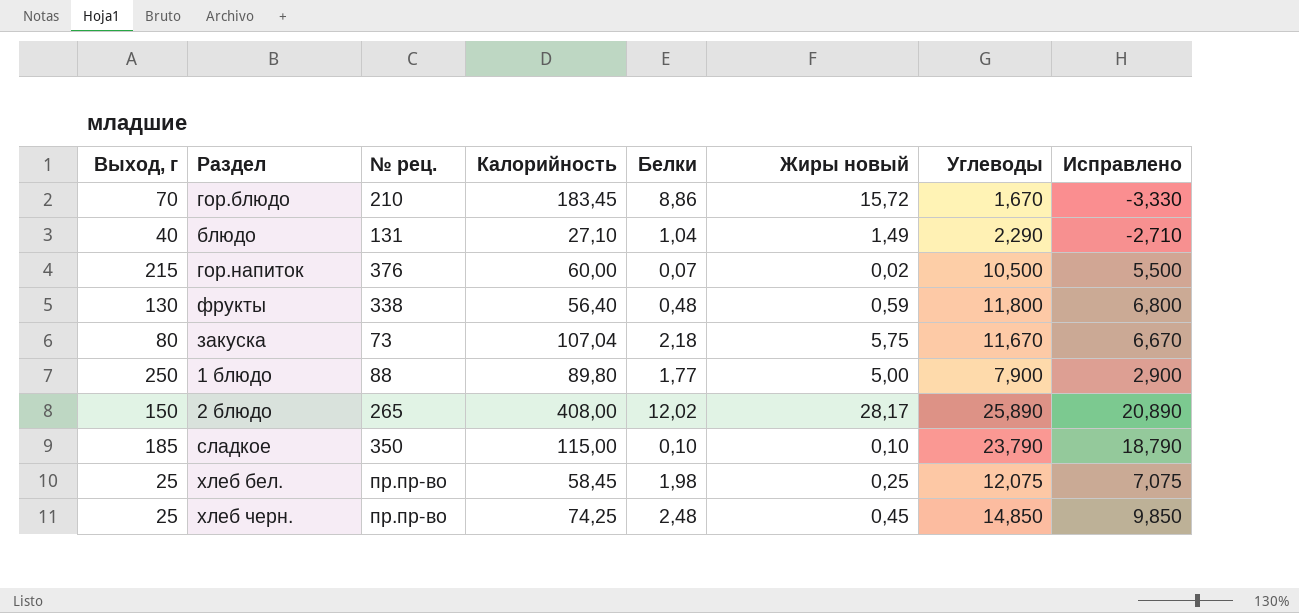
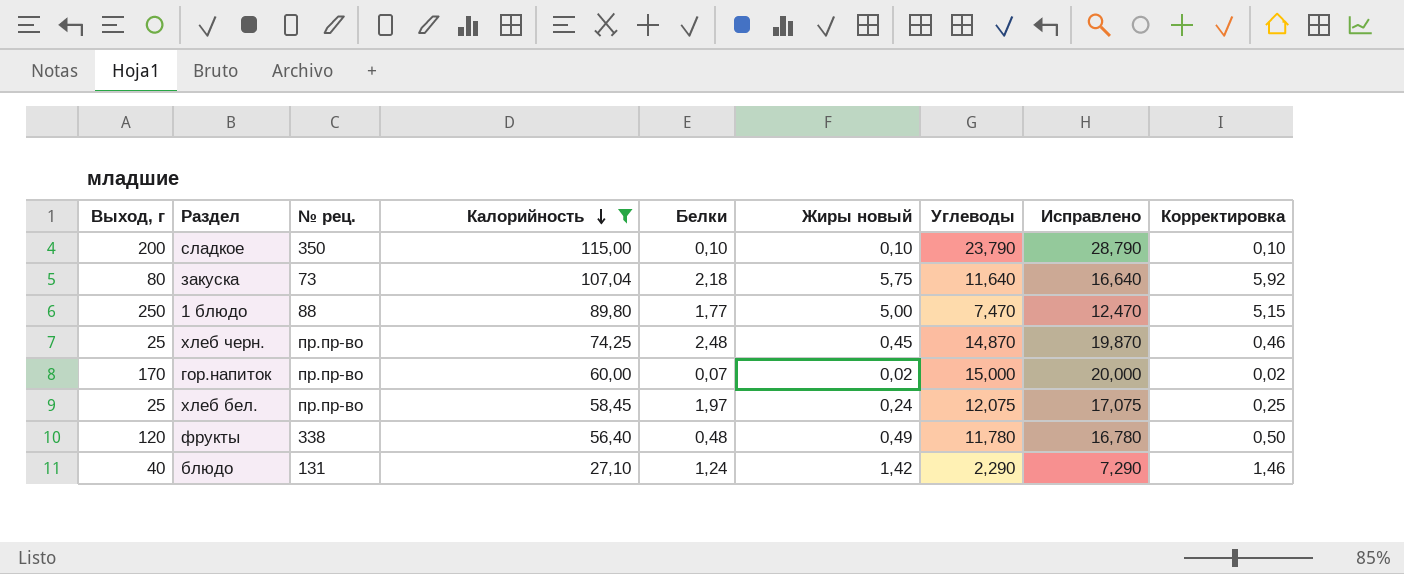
filter: none -> Калорийность <= 115,00
row order: none -> Калорийность descending
column Исправлено | formula: [Углеводы] - 5 -> [Углеводы] + 5
column Корректировка | formula: none -> [Жиры новый] * 1,03
сладкое | Выход, г: 185 -> 200
закуска | Углеводы: 11,670 -> 11,640
1 блюдо | Углеводы: 7,900 -> 7,470
хлеб черн. | Углеводы: 14,850 -> 14,870
гор.напиток | Выход, г: 215 -> 170
гор.напиток | № рец.: 376 -> пр.пр-во
гор.напиток | Углеводы: 10,500 -> 15,000
хлеб бел. | Белки: 1,98 -> 1,97
хлеб бел. | Жиры новый: 0,25 -> 0,24
фрукты | Выход, г: 130 -> 120
фрукты | Жиры новый: 0,59 -> 0,49
фрукты | Углеводы: 11,800 -> 11,780
блюдо | Белки: 1,04 -> 1,24
блюдо | Жиры новый: 1,49 -> 1,42

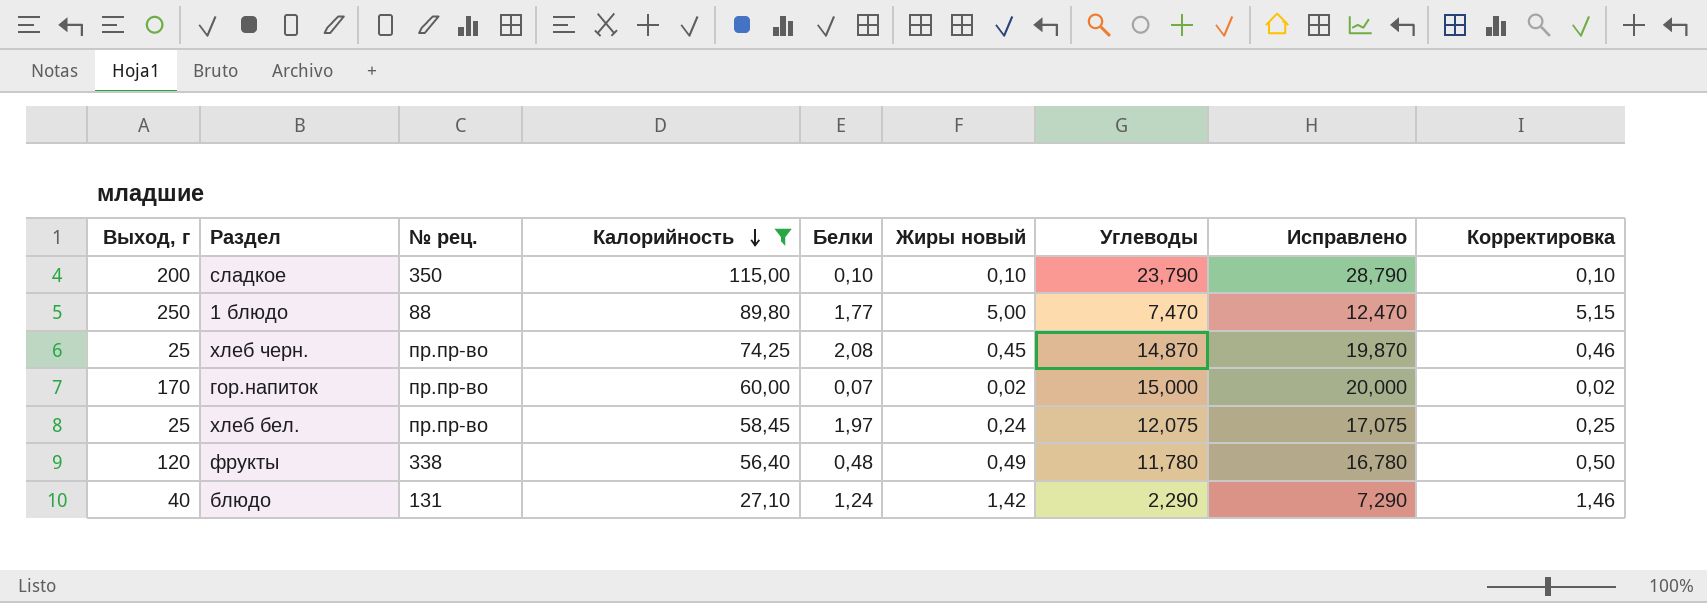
row закуска: 80 | 73 | 107,04 | 2,18 | 5,75 | 11,640 | 16,640 | 5,92 -> none
хлеб черн. | Белки: 2,48 -> 2,08

